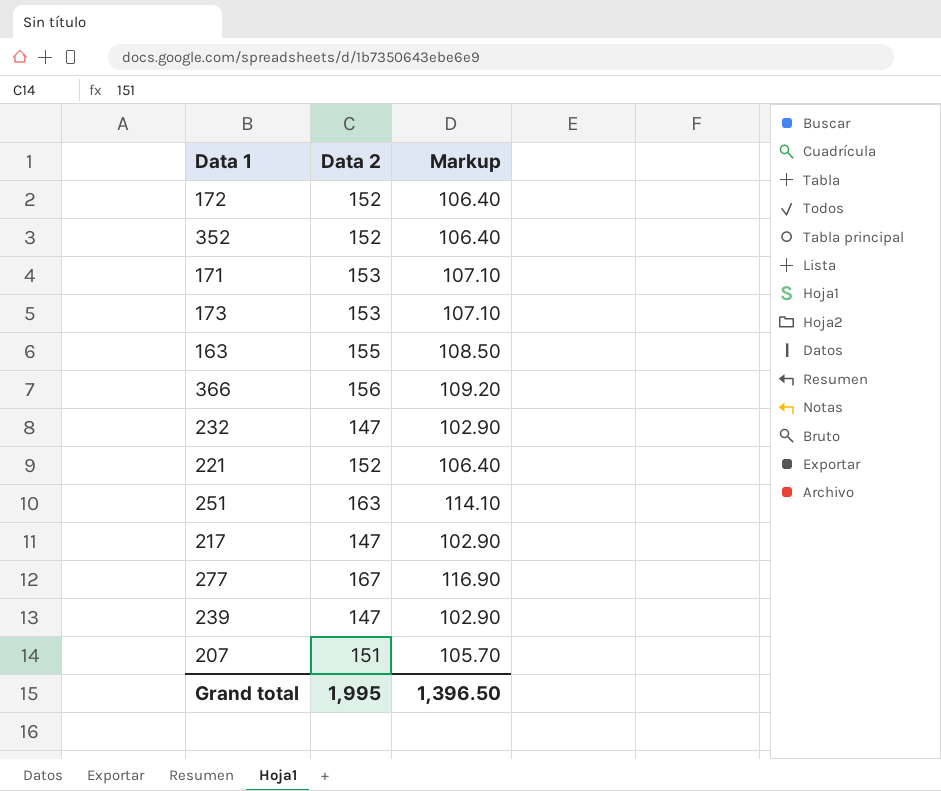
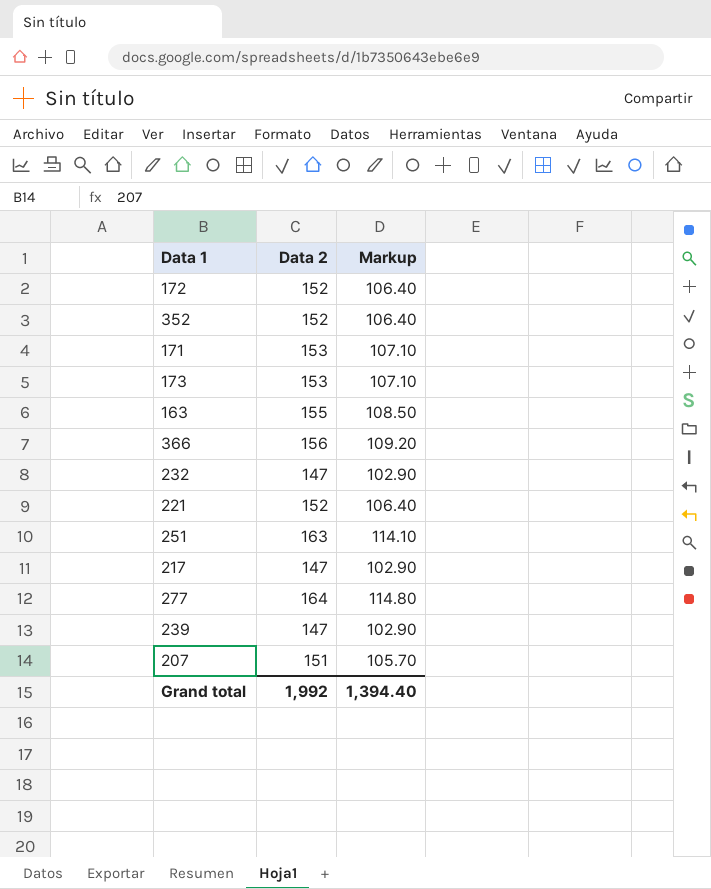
277 | Data 2: 167 -> 164
277 | Markup: 116.90 -> 114.80
Grand total | Data 2: 1,995 -> 1,992
Grand total | Markup: 1,396.50 -> 1,394.40

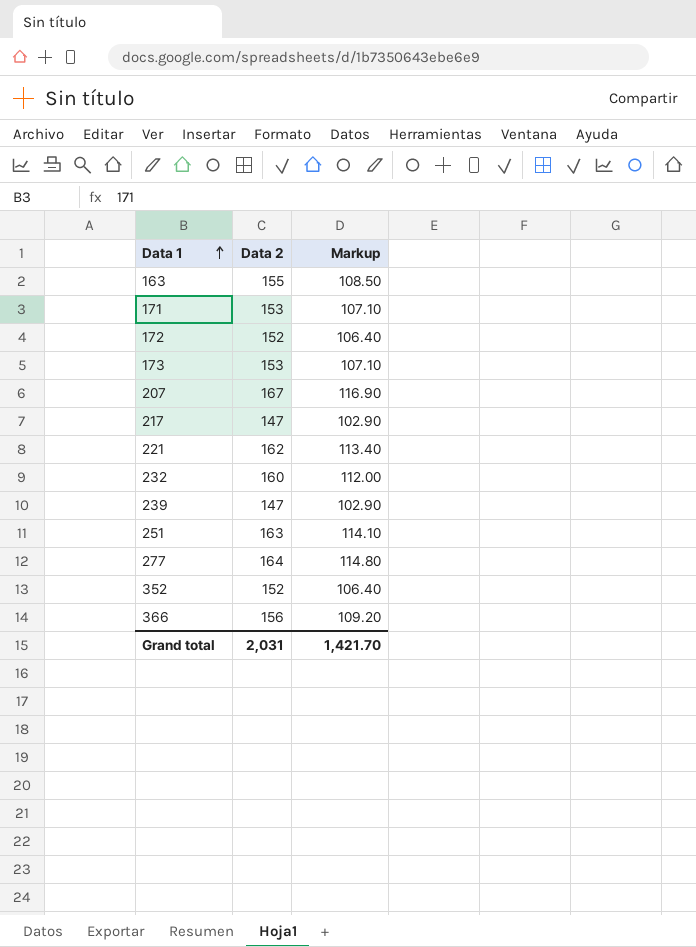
row order: none -> Data 1 ascending
207 | Data 2: 151 -> 167
207 | Markup: 105.70 -> 116.90
221 | Data 2: 152 -> 162
221 | Markup: 106.40 -> 113.40
232 | Data 2: 147 -> 160
232 | Markup: 102.90 -> 112.00
Grand total | Data 2: 1,992 -> 2,031
Grand total | Markup: 1,394.40 -> 1,421.70

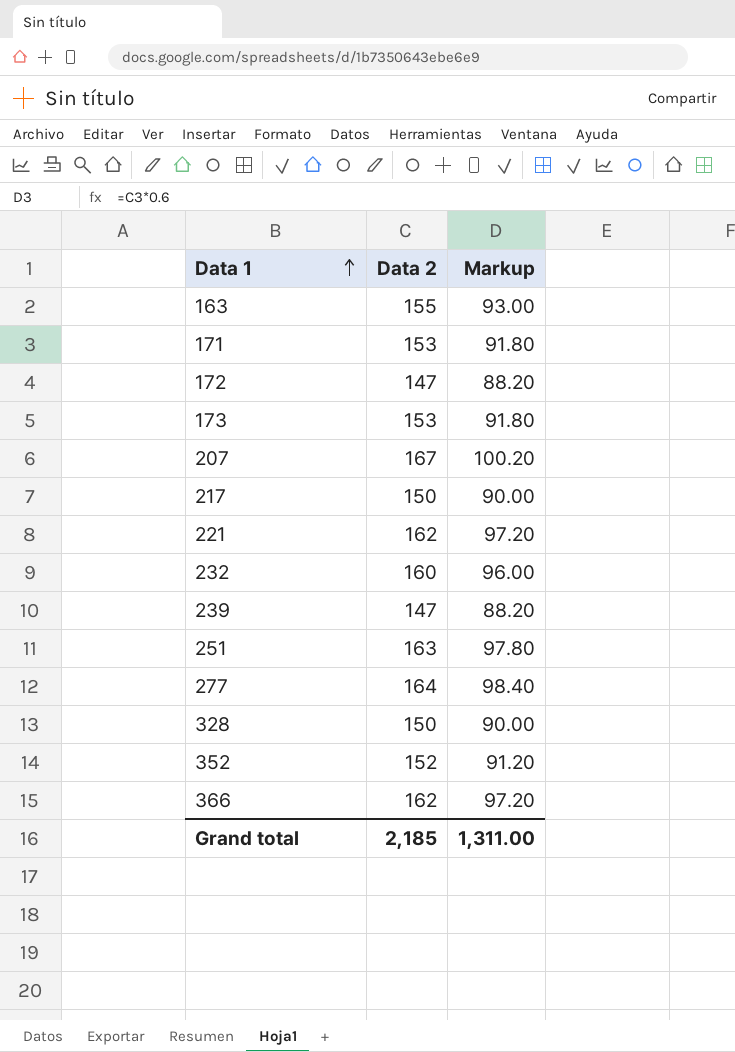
column Markup | formula: [Data 2] * 0.7 -> [Data 2] * 0.6
172 | Data 2: 152 -> 147
217 | Data 2: 147 -> 150
row 328: none -> 150 | 90.00
366 | Data 2: 156 -> 162
Grand total | Data 2: 2,031 -> 2,185
Grand total | Markup: 1,421.70 -> 1,311.00

